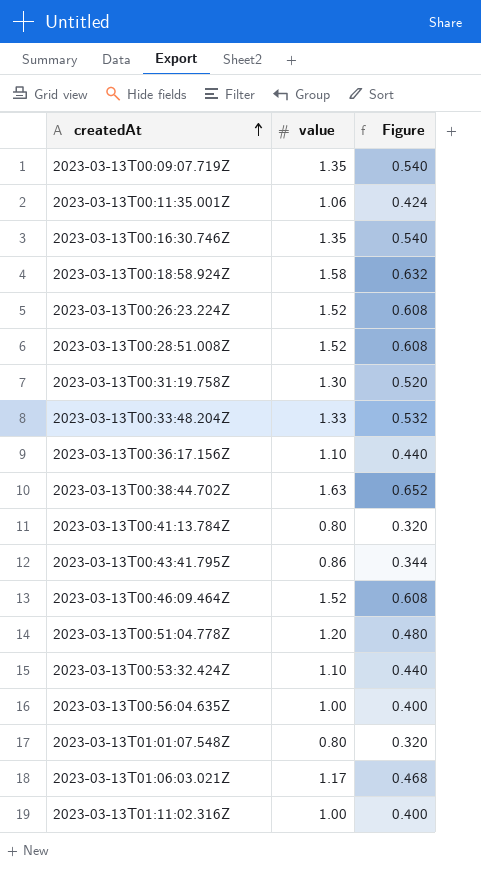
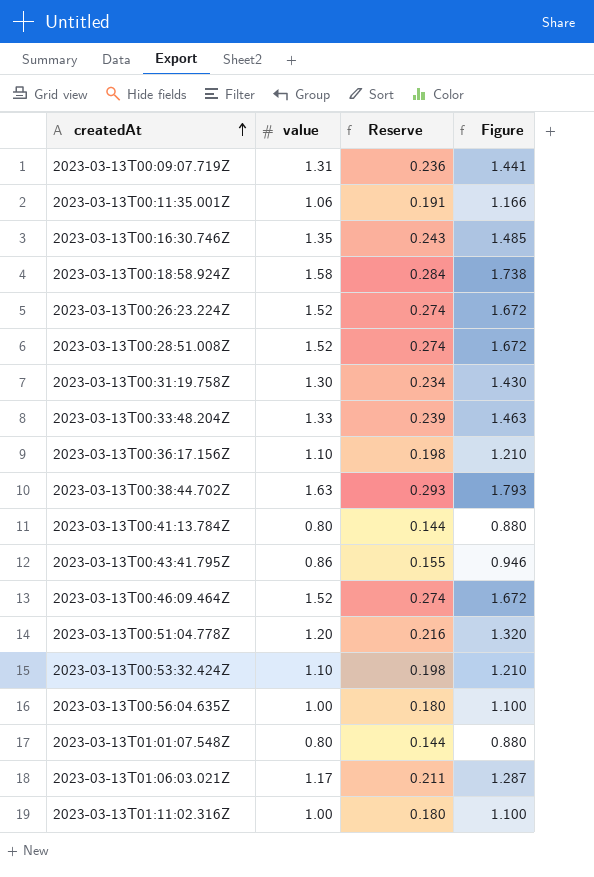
column Reserve | formula: none -> [value] * 0.18
column Figure | formula: [value] * 0.4 -> [value] * 1.1
2023-03-13T00:09:07.719Z | value: 1.35 -> 1.31

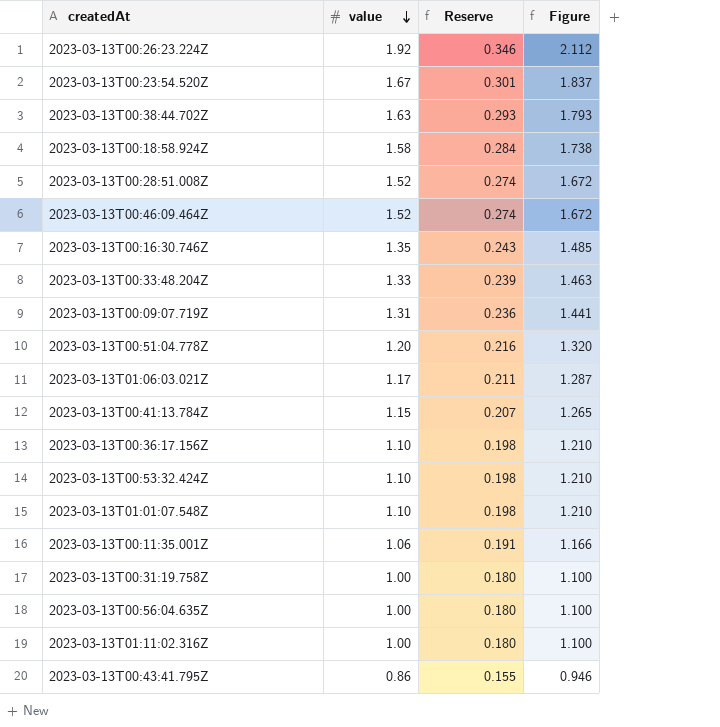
row order: createdAt ascending -> value descending
2023-03-13T00:26:23.224Z | value: 1.52 -> 1.92
2023-03-13T00:26:23.224Z | Reserve: 0.274 -> 0.346
2023-03-13T00:26:23.224Z | Figure: 1.672 -> 2.112
row 2023-03-13T00:23:54.520Z: none -> 1.67 | 0.301 | 1.837
2023-03-13T00:41:13.784Z | value: 0.80 -> 1.15
2023-03-13T00:41:13.784Z | Reserve: 0.144 -> 0.207
2023-03-13T00:41:13.784Z | Figure: 0.880 -> 1.265
2023-03-13T01:01:07.548Z | value: 0.80 -> 1.10
2023-03-13T01:01:07.548Z | Reserve: 0.144 -> 0.198
2023-03-13T01:01:07.548Z | Figure: 0.880 -> 1.210
2023-03-13T00:31:19.758Z | value: 1.30 -> 1.00
2023-03-13T00:31:19.758Z | Reserve: 0.234 -> 0.180
2023-03-13T00:31:19.758Z | Figure: 1.430 -> 1.100

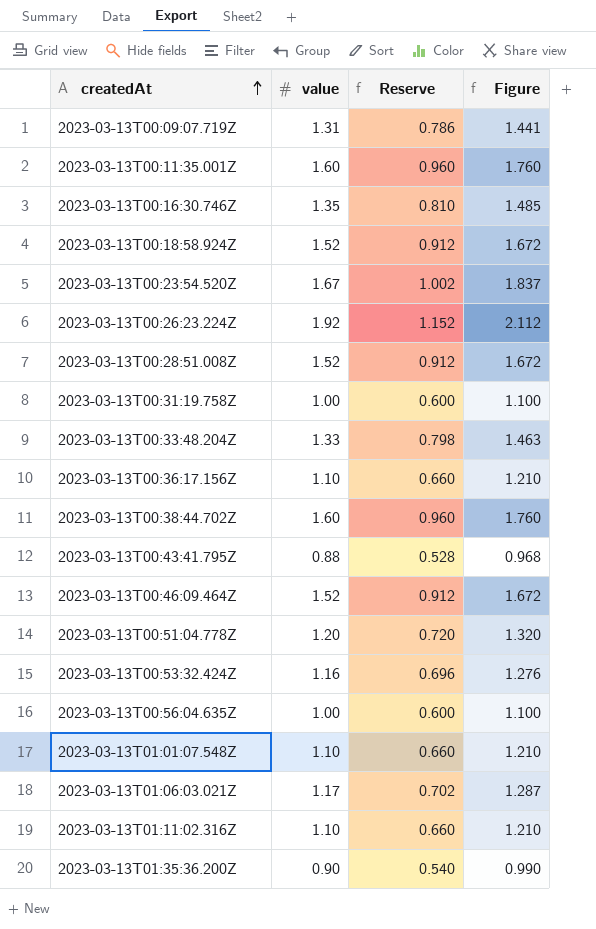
row order: value descending -> createdAt ascending
column Reserve | formula: [value] * 0.18 -> [value] * 0.6
row 2023-03-13T00:41:13.784Z: 1.15 | 0.207 | 1.265 -> none
2023-03-13T00:11:35.001Z | value: 1.06 -> 1.60
2023-03-13T00:11:35.001Z | Figure: 1.166 -> 1.760
2023-03-13T00:18:58.924Z | value: 1.58 -> 1.52
2023-03-13T00:18:58.924Z | Figure: 1.738 -> 1.672
2023-03-13T00:38:44.702Z | value: 1.63 -> 1.60
2023-03-13T00:38:44.702Z | Figure: 1.793 -> 1.760
2023-03-13T00:43:41.795Z | value: 0.86 -> 0.88
2023-03-13T00:43:41.795Z | Figure: 0.946 -> 0.968
2023-03-13T00:53:32.424Z | value: 1.10 -> 1.16
2023-03-13T00:53:32.424Z | Figure: 1.210 -> 1.276
2023-03-13T01:11:02.316Z | value: 1.00 -> 1.10
2023-03-13T01:11:02.316Z | Figure: 1.100 -> 1.210
row 2023-03-13T01:35:36.200Z: none -> 0.90 | 0.540 | 0.990

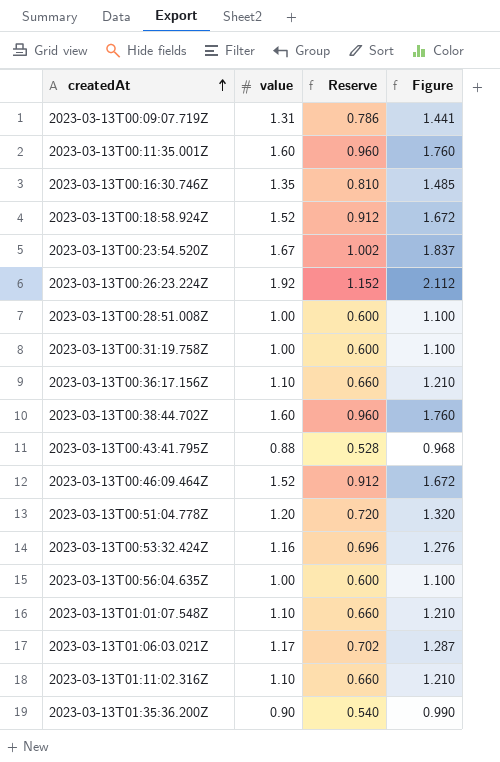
row 2023-03-13T00:33:48.204Z: 1.33 | 0.798 | 1.463 -> none
2023-03-13T00:28:51.008Z | value: 1.52 -> 1.00
2023-03-13T00:28:51.008Z | Reserve: 0.912 -> 0.600
2023-03-13T00:28:51.008Z | Figure: 1.672 -> 1.100

